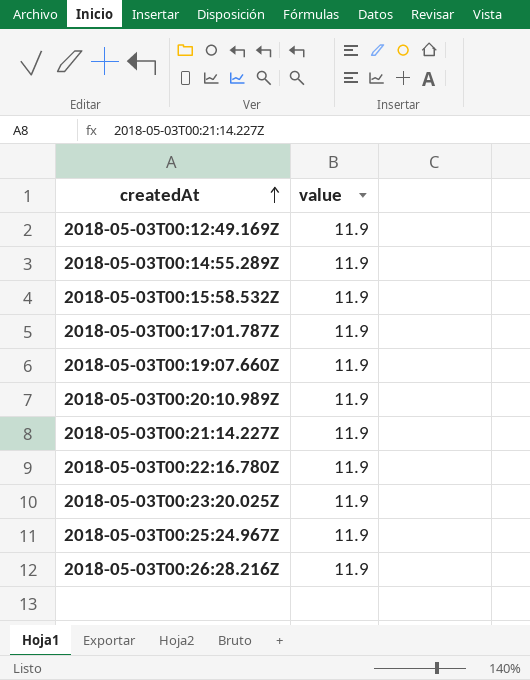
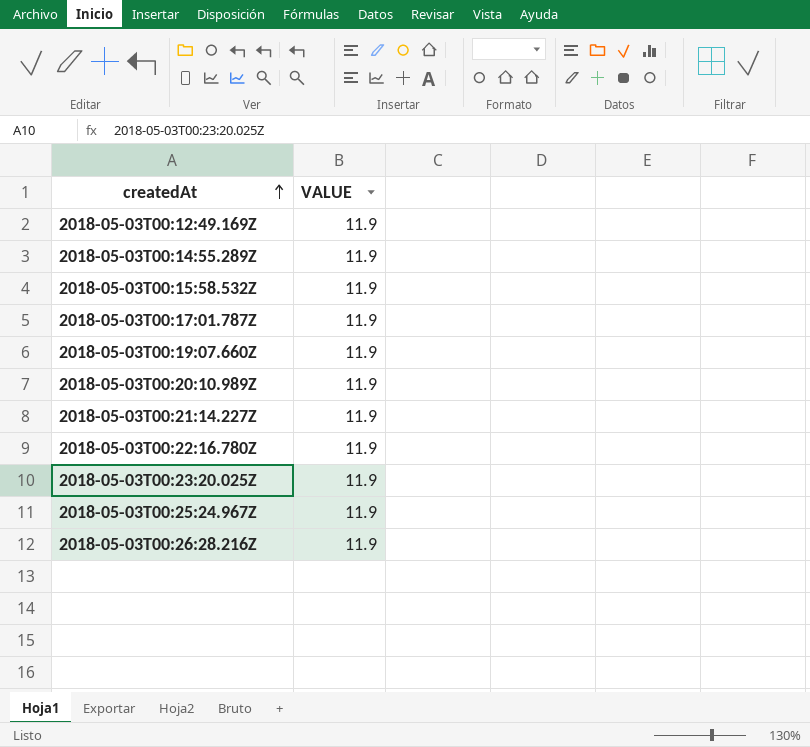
column name: value -> VALUE

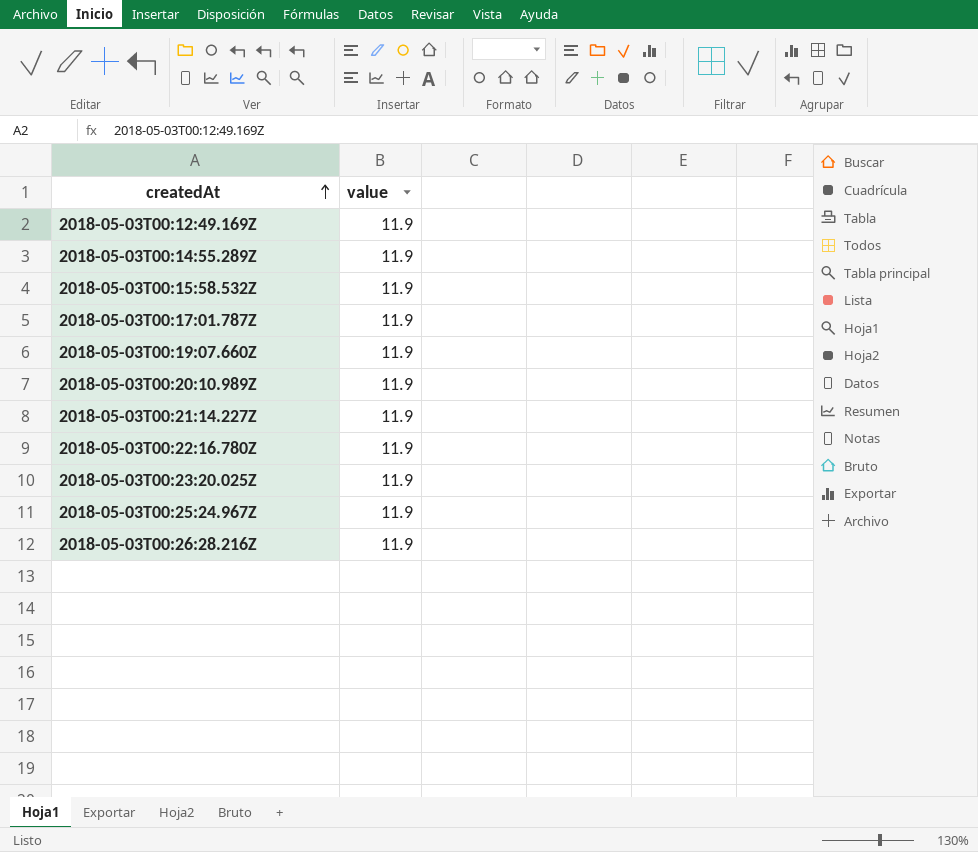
column name: VALUE -> value

